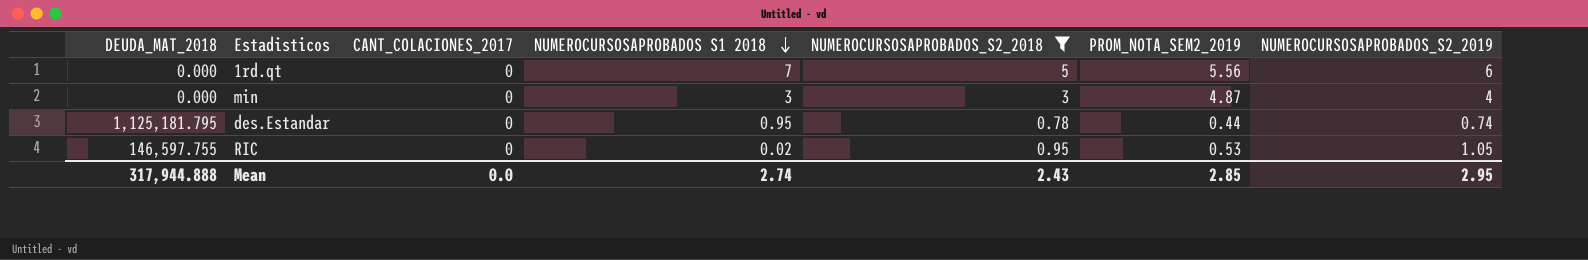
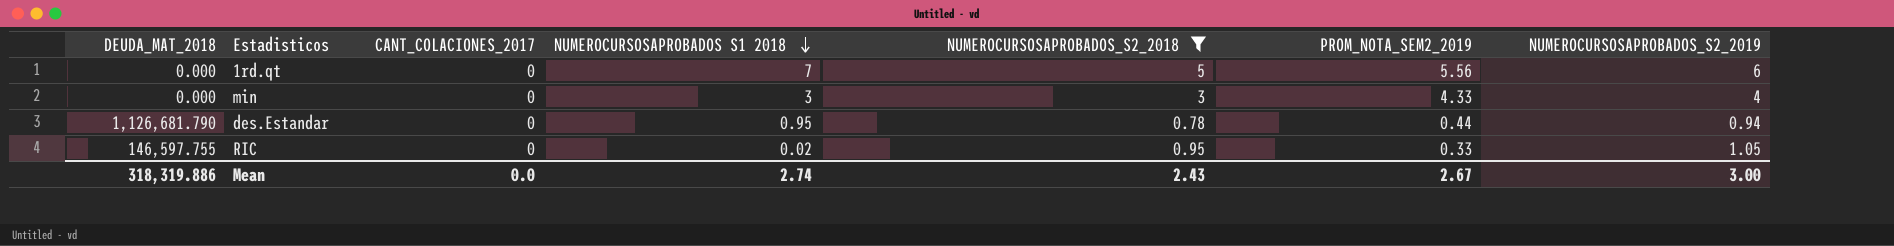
min | PROM_NOTA_SEM2_2019: 4.87 -> 4.33
des.Estandar | DEUDA_MAT_2018: 1,125,181.795 -> 1,126,681.790
des.Estandar | NUMEROCURSOSAPROBADOS_S2_2019: 0.74 -> 0.94
RIC | PROM_NOTA_SEM2_2019: 0.53 -> 0.33
Mean | DEUDA_MAT_2018: 317,944.888 -> 318,319.886
Mean | PROM_NOTA_SEM2_2019: 2.85 -> 2.67
Mean | NUMEROCURSOSAPROBADOS_S2_2019: 2.95 -> 3.00

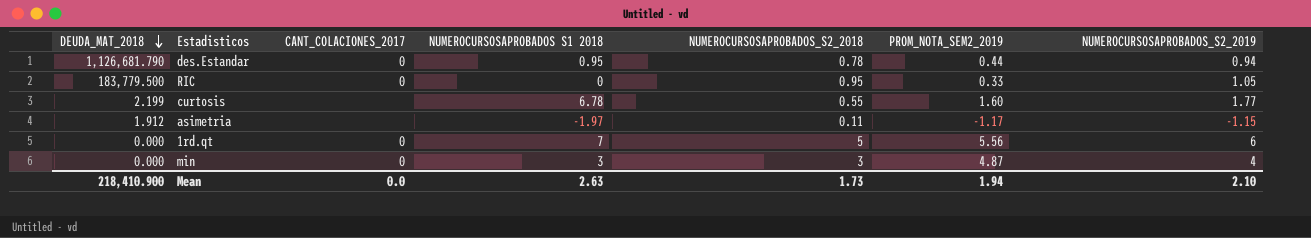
filter: NUMEROCURSOSAPROBADOS_S2_2018 >= 0.78 -> none
row order: NUMEROCURSOSAPROBADOS S1 2018 descending -> DEUDA_MAT_2018 descending
RIC | DEUDA_MAT_2018: 146,597.755 -> 183,779.500
RIC | NUMEROCURSOSAPROBADOS S1 2018: 0.02 -> 0
min | PROM_NOTA_SEM2_2019: 4.33 -> 4.87
Mean | DEUDA_MAT_2018: 318,319.886 -> 218,410.900
Mean | NUMEROCURSOSAPROBADOS S1 2018: 2.74 -> 2.63
Mean | NUMEROCURSOSAPROBADOS_S2_2018: 2.43 -> 1.73
Mean | PROM_NOTA_SEM2_2019: 2.67 -> 1.94
Mean | NUMEROCURSOSAPROBADOS_S2_2019: 3.00 -> 2.10

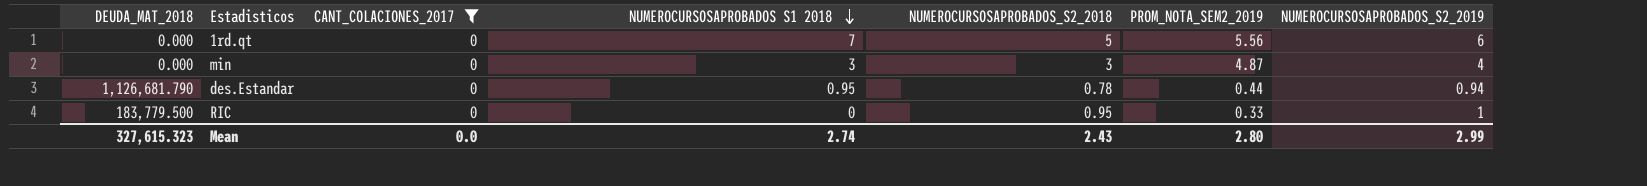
filter: none -> CANT_COLACIONES_2017 = 0
row order: DEUDA_MAT_2018 descending -> NUMEROCURSOSAPROBADOS S1 2018 descending
RIC | NUMEROCURSOSAPROBADOS_S2_2019: 1.05 -> 1
Mean | DEUDA_MAT_2018: 218,410.900 -> 327,615.323
Mean | NUMEROCURSOSAPROBADOS S1 2018: 2.63 -> 2.74
Mean | NUMEROCURSOSAPROBADOS_S2_2018: 1.73 -> 2.43
Mean | PROM_NOTA_SEM2_2019: 1.94 -> 2.80
Mean | NUMEROCURSOSAPROBADOS_S2_2019: 2.10 -> 2.99

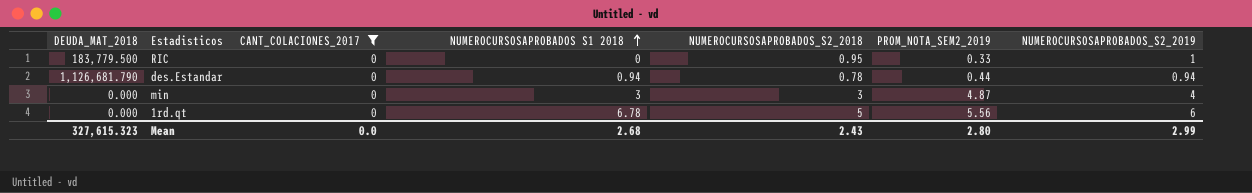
row order: NUMEROCURSOSAPROBADOS S1 2018 descending -> NUMEROCURSOSAPROBADOS S1 2018 ascending
des.Estandar | NUMEROCURSOSAPROBADOS S1 2018: 0.95 -> 0.94
1rd.qt | NUMEROCURSOSAPROBADOS S1 2018: 7 -> 6.78
Mean | NUMEROCURSOSAPROBADOS S1 2018: 2.74 -> 2.68

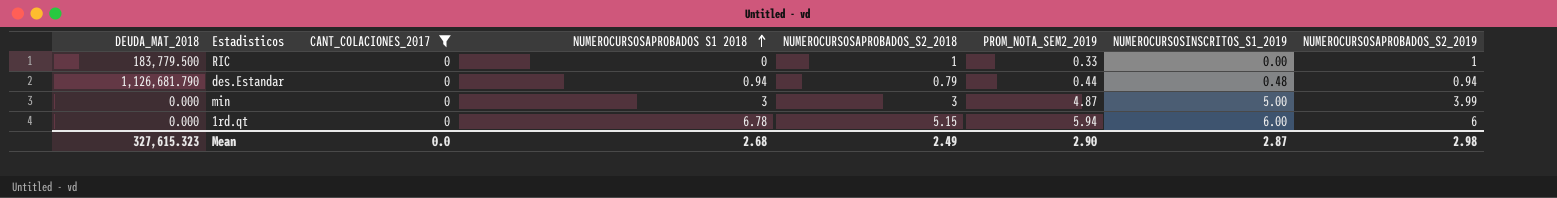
column NUMEROCURSOSINSCRITOS_S1_2019 | position: none -> 7
RIC | NUMEROCURSOSAPROBADOS_S2_2018: 0.95 -> 1
des.Estandar | NUMEROCURSOSAPROBADOS_S2_2018: 0.78 -> 0.79
min | NUMEROCURSOSAPROBADOS_S2_2019: 4 -> 3.99
1rd.qt | NUMEROCURSOSAPROBADOS_S2_2018: 5 -> 5.15
1rd.qt | PROM_NOTA_SEM2_2019: 5.56 -> 5.94
Mean | NUMEROCURSOSAPROBADOS_S2_2018: 2.43 -> 2.49
Mean | PROM_NOTA_SEM2_2019: 2.80 -> 2.90
Mean | NUMEROCURSOSAPROBADOS_S2_2019: 2.99 -> 2.98

